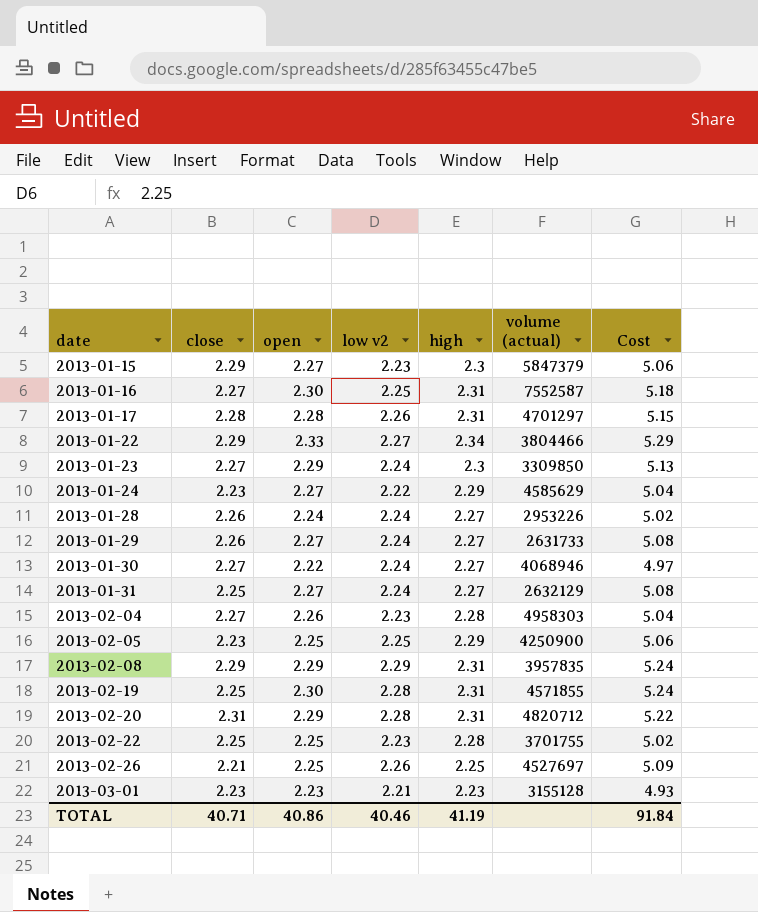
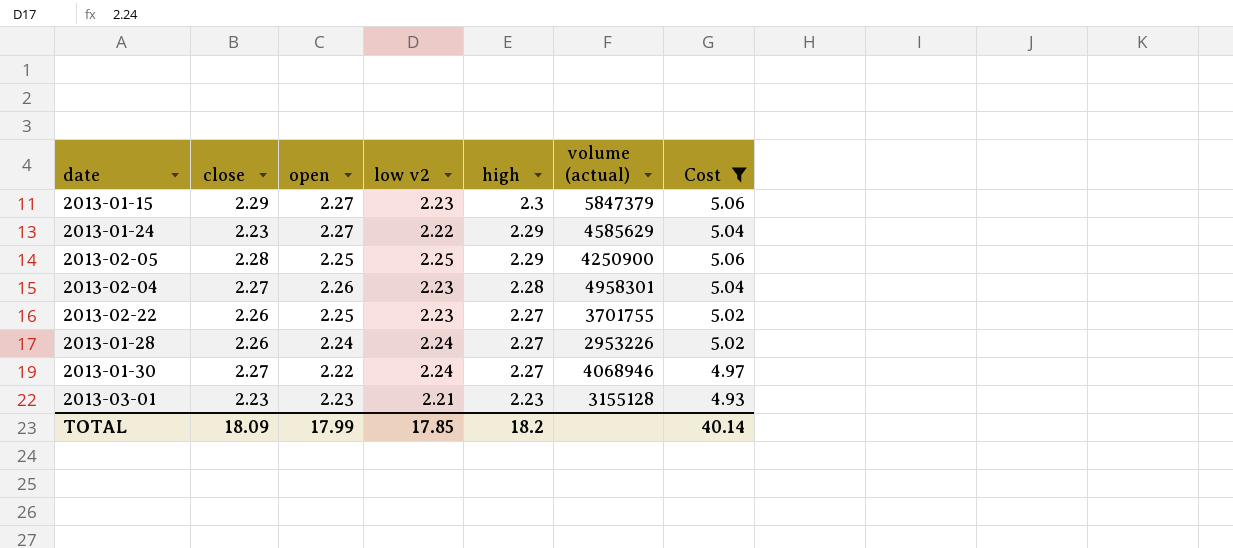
filter: none -> Cost <= 5.06
row order: date ascending -> high descending
2013-02-05 | close: 2.23 -> 2.28
2013-02-04 | volume (actual): 4958303 -> 4958301
2013-02-22 | close: 2.25 -> 2.26
2013-02-22 | high: 2.28 -> 2.27
TOTAL | close: 40.71 -> 18.09
TOTAL | open: 40.86 -> 17.99
TOTAL | low v2: 40.46 -> 17.85
TOTAL | high: 41.19 -> 18.2
TOTAL | Cost: 91.84 -> 40.14

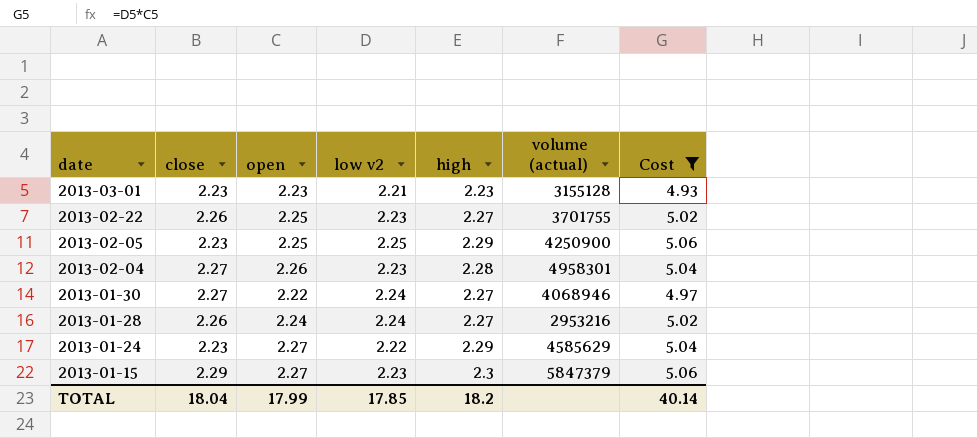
row order: high descending -> date descending
2013-02-05 | close: 2.28 -> 2.23
2013-01-28 | volume (actual): 2953226 -> 2953216
TOTAL | close: 18.09 -> 18.04

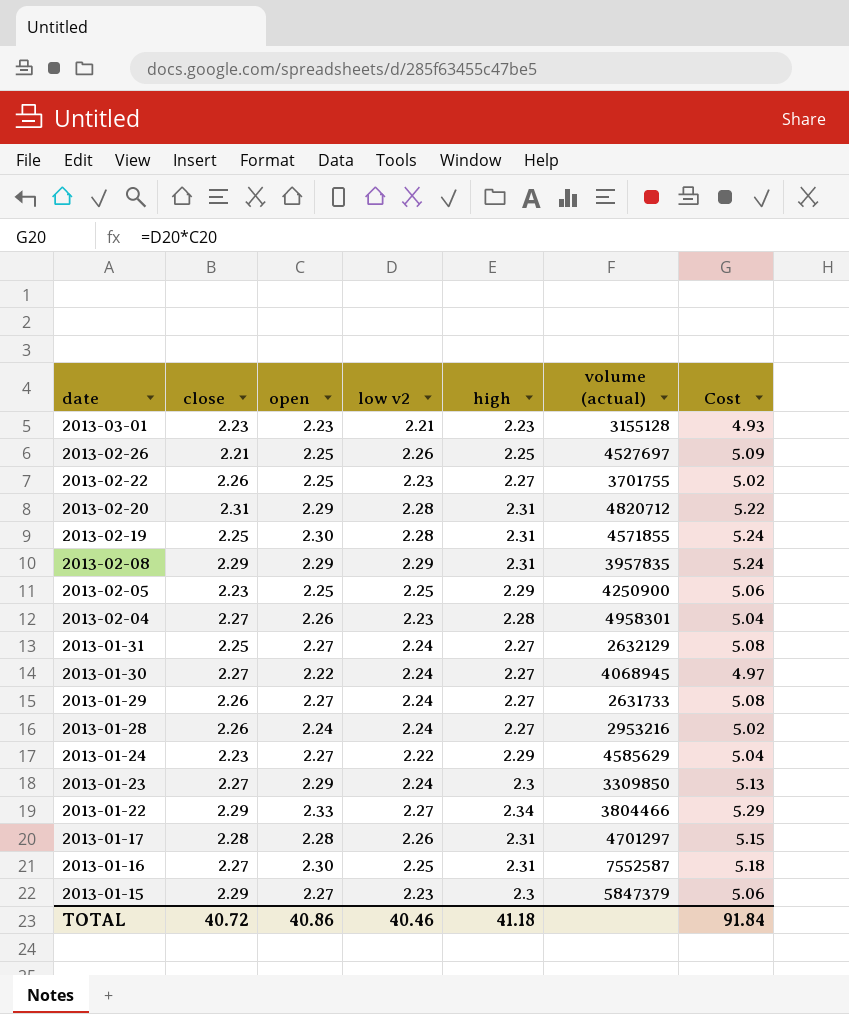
filter: Cost <= 5.06 -> none
2013-01-30 | volume (actual): 4068946 -> 4068945
TOTAL | close: 18.04 -> 40.72
TOTAL | open: 17.99 -> 40.86
TOTAL | low v2: 17.85 -> 40.46
TOTAL | high: 18.2 -> 41.18
TOTAL | Cost: 40.14 -> 91.84

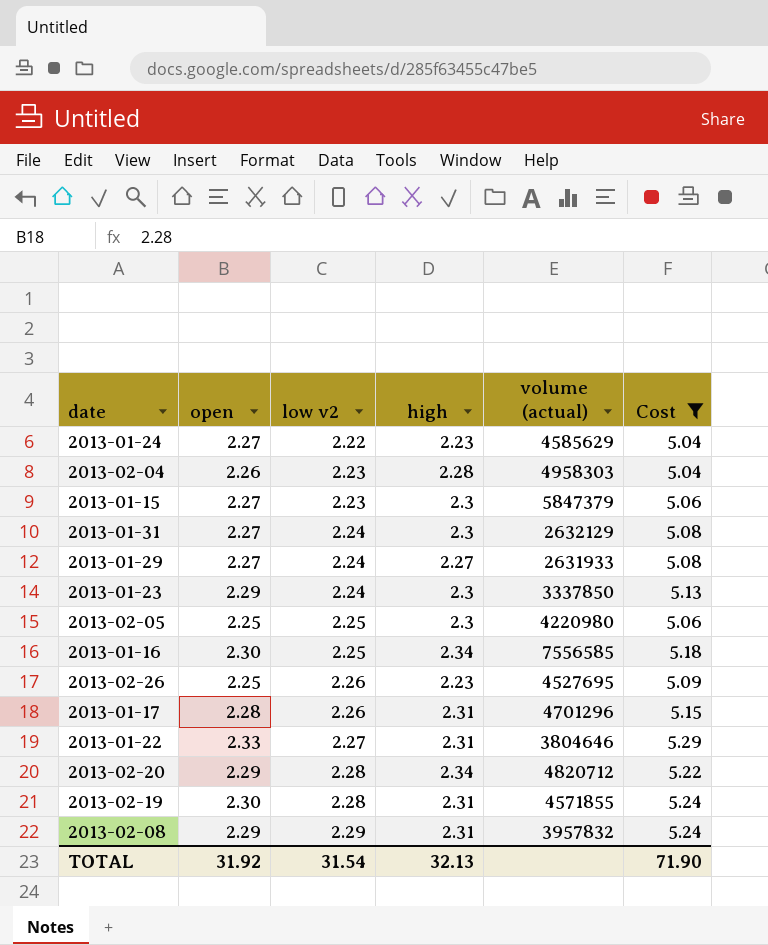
filter: none -> Cost >= 5.04
row order: date descending -> low v2 ascending
column close | position: 2 -> none
2013-01-24 | high: 2.29 -> 2.23
2013-02-04 | volume (actual): 4958301 -> 4958303
2013-01-31 | high: 2.27 -> 2.3
2013-01-29 | volume (actual): 2631733 -> 2631933
2013-01-23 | volume (actual): 3309850 -> 3337850
2013-02-05 | high: 2.29 -> 2.3
2013-02-05 | volume (actual): 4250900 -> 4220980
2013-01-16 | high: 2.31 -> 2.34
2013-01-16 | volume (actual): 7552587 -> 7556585
2013-02-26 | high: 2.25 -> 2.23
2013-02-26 | volume (actual): 4527697 -> 4527695
2013-01-17 | volume (actual): 4701297 -> 4701296
2013-01-22 | high: 2.34 -> 2.31
2013-01-22 | volume (actual): 3804466 -> 3804646
2013-02-20 | high: 2.31 -> 2.34
2013-02-08 | volume (actual): 3957835 -> 3957832
TOTAL | open: 40.86 -> 31.92
TOTAL | low v2: 40.46 -> 31.54
TOTAL | high: 41.18 -> 32.13
TOTAL | Cost: 91.84 -> 71.90

